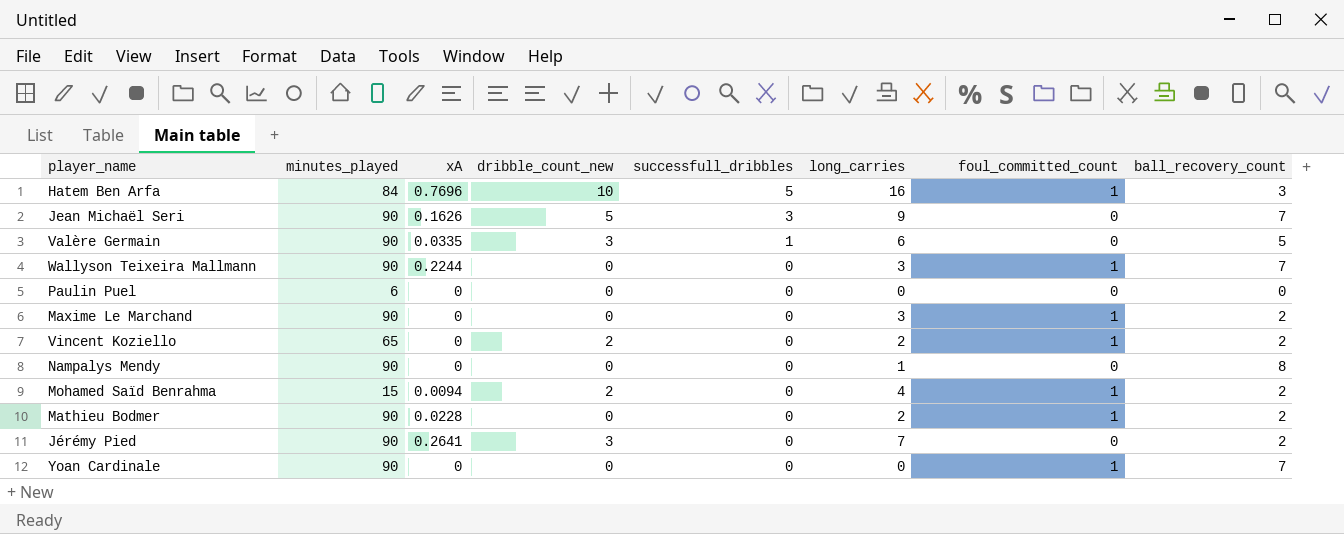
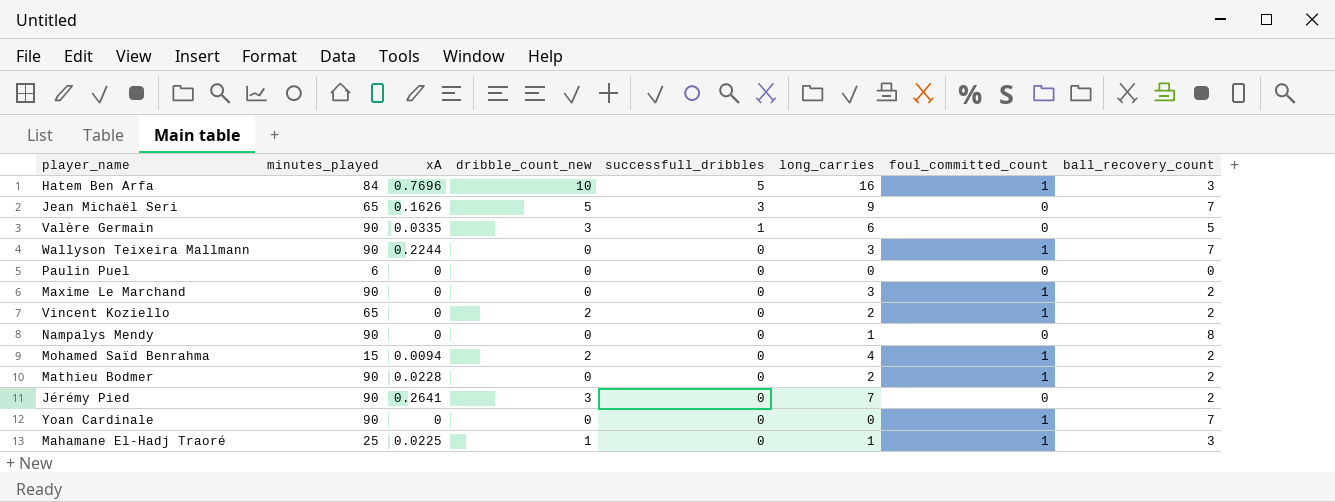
Jean Michaël Seri | minutes_played: 90 -> 65
row Mahamane El-Hadj Traoré: none -> 25 | 0.0225 | 1 | 0 | 1 | 1 | 3

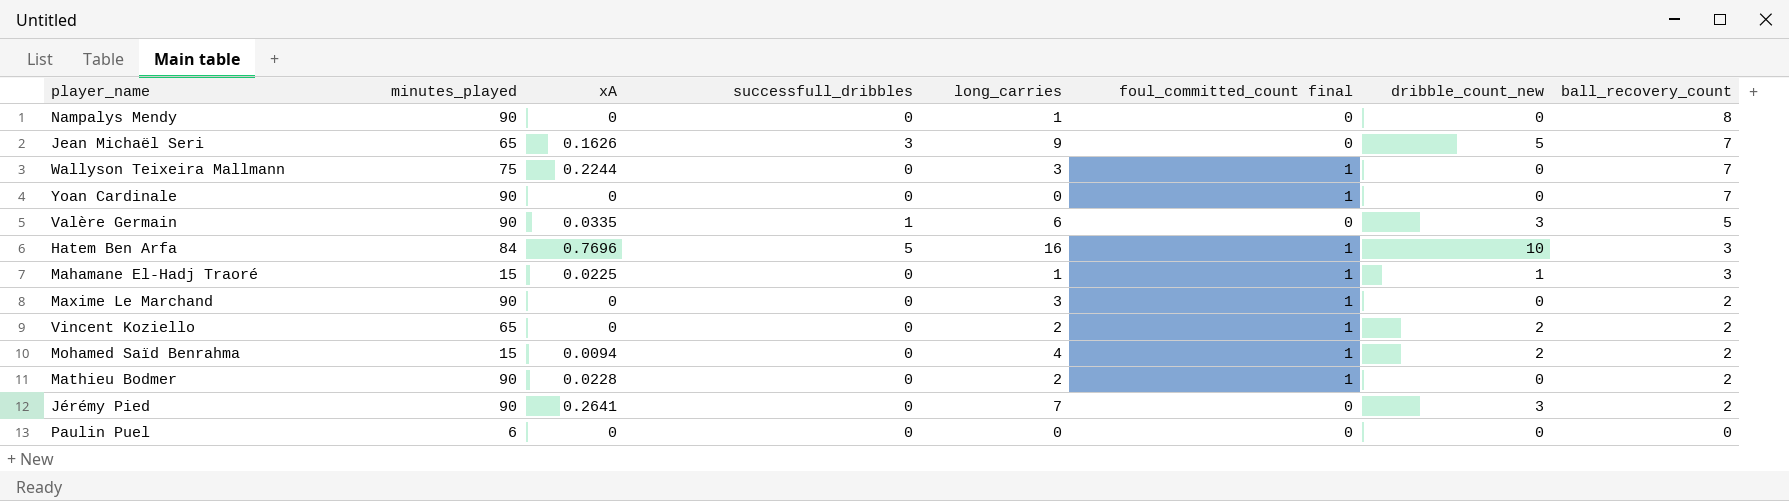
row order: successfull_dribbles descending -> ball_recovery_count descending
column name: foul_committed_count -> foul_committed_count final
column dribble_count_new | position: 4 -> 7
Wallyson Teixeira Mallmann | minutes_played: 90 -> 75
Mahamane El-Hadj Traoré | minutes_played: 25 -> 15

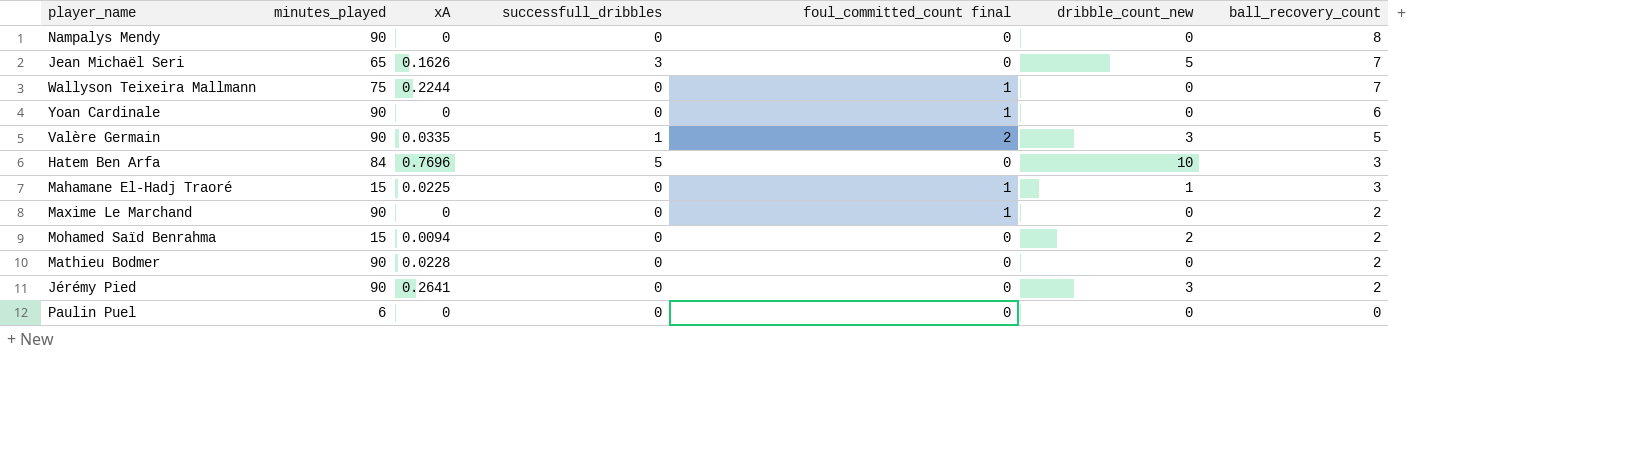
column long_carries | position: 5 -> none
row Vincent Koziello: 65 | 0 | 0 | 2 | 1 | 2 | 2 -> none
Yoan Cardinale | ball_recovery_count: 7 -> 6
Valère Germain | foul_committed_count final: 0 -> 2
Hatem Ben Arfa | foul_committed_count final: 1 -> 0
Mohamed Saïd Benrahma | foul_committed_count final: 1 -> 0
Mathieu Bodmer | foul_committed_count final: 1 -> 0

